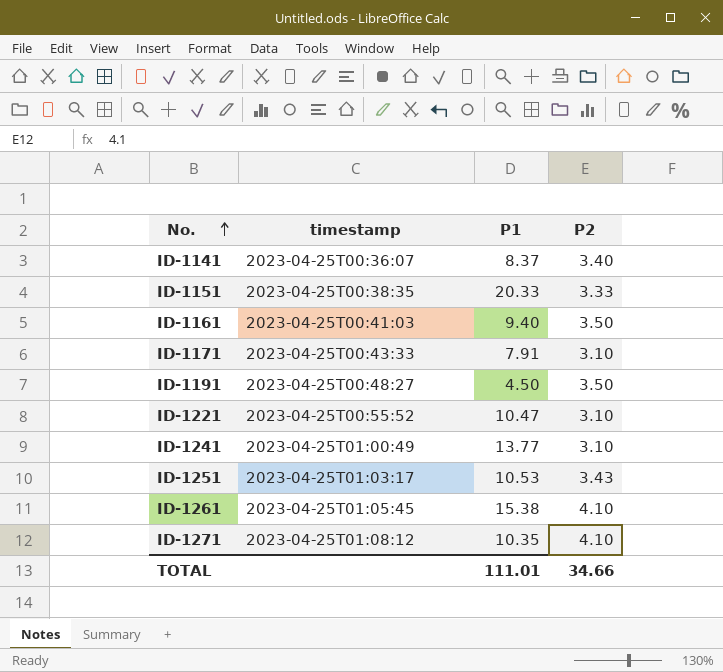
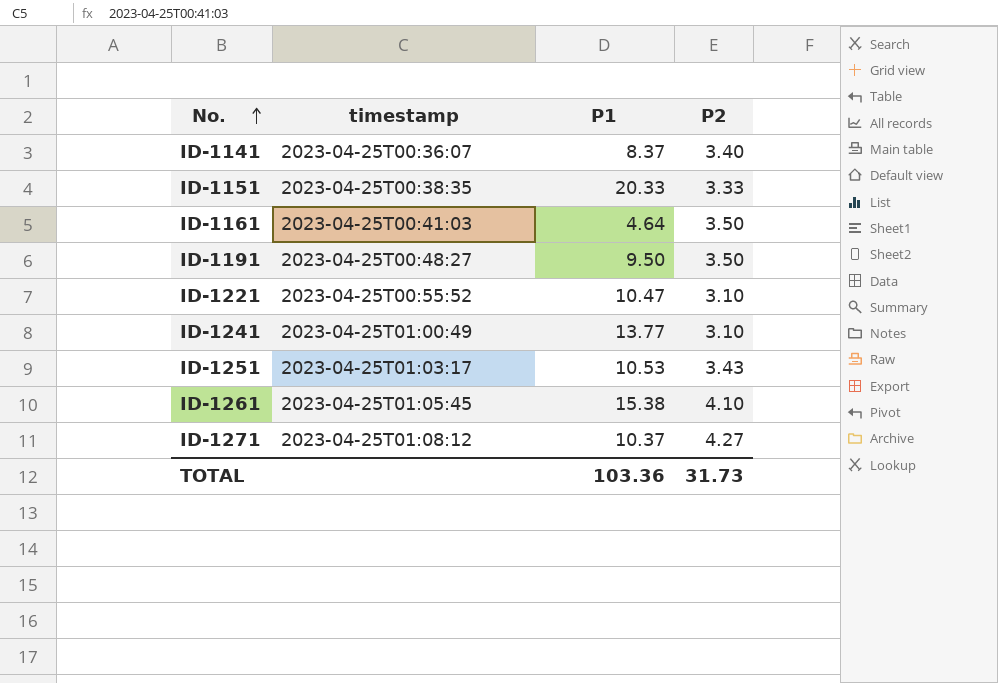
row ID-1171: 2023-04-25T00:43:33 | 7.91 | 3.10 -> none
ID-1161 | P1: 9.40 -> 4.64
ID-1191 | P1: 4.50 -> 9.50
ID-1271 | P1: 10.35 -> 10.37
ID-1271 | P2: 4.10 -> 4.27
TOTAL | P1: 111.01 -> 103.36
TOTAL | P2: 34.66 -> 31.73

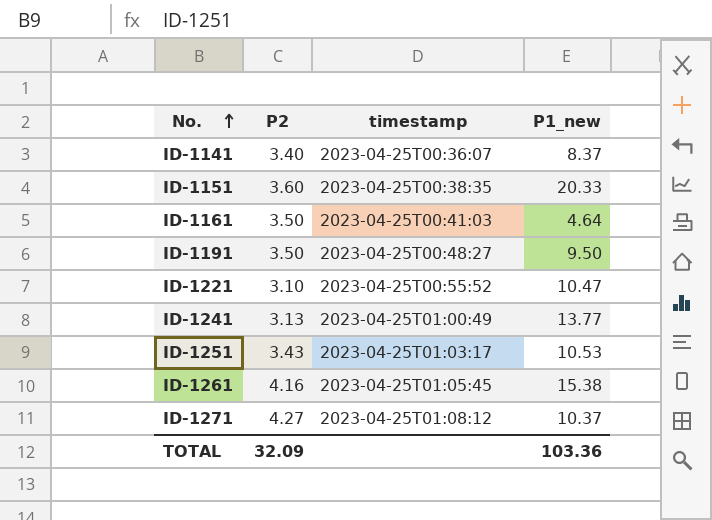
column P2 | position: 4 -> 2
column name: P1 -> P1_new
ID-1151 | P2: 3.33 -> 3.60
ID-1241 | P2: 3.10 -> 3.13
ID-1261 | P2: 4.10 -> 4.16
TOTAL | P2: 31.73 -> 32.09

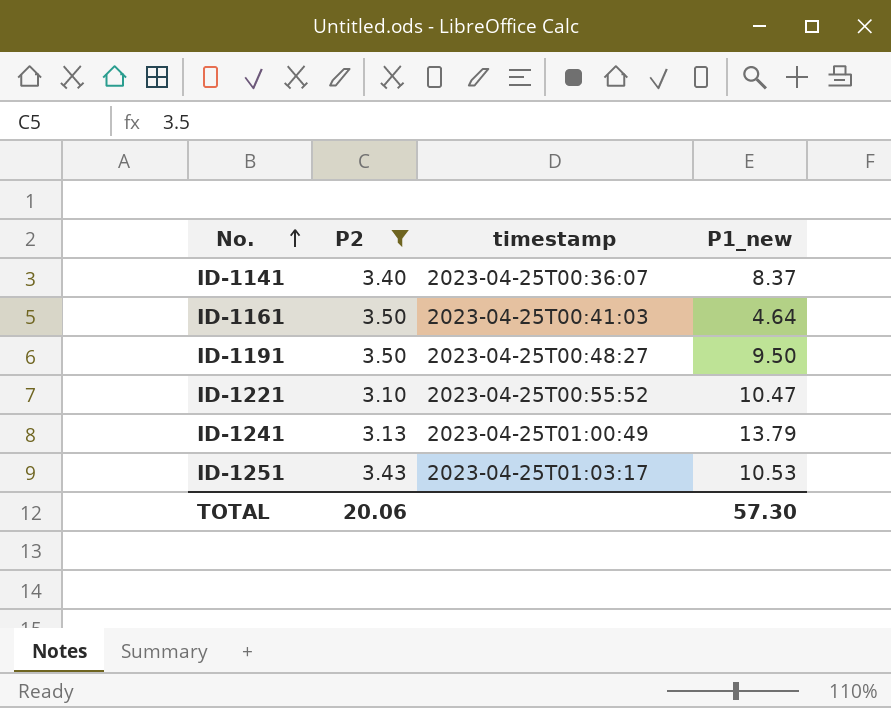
filter: none -> P2 <= 3.50
ID-1241 | P1_new: 13.77 -> 13.79
TOTAL | P2: 32.09 -> 20.06
TOTAL | P1_new: 103.36 -> 57.30

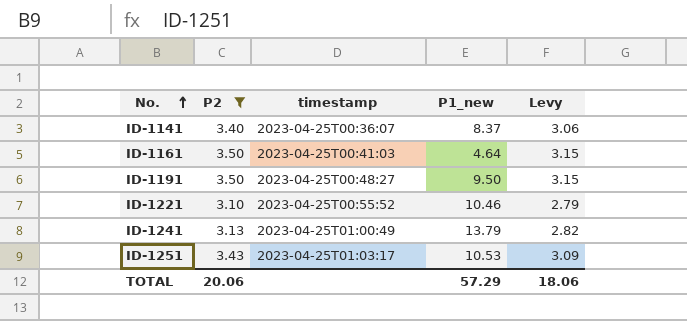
column Levy | formula: none -> [P2] * 0.9
ID-1221 | P1_new: 10.47 -> 10.46
TOTAL | P1_new: 57.30 -> 57.29

